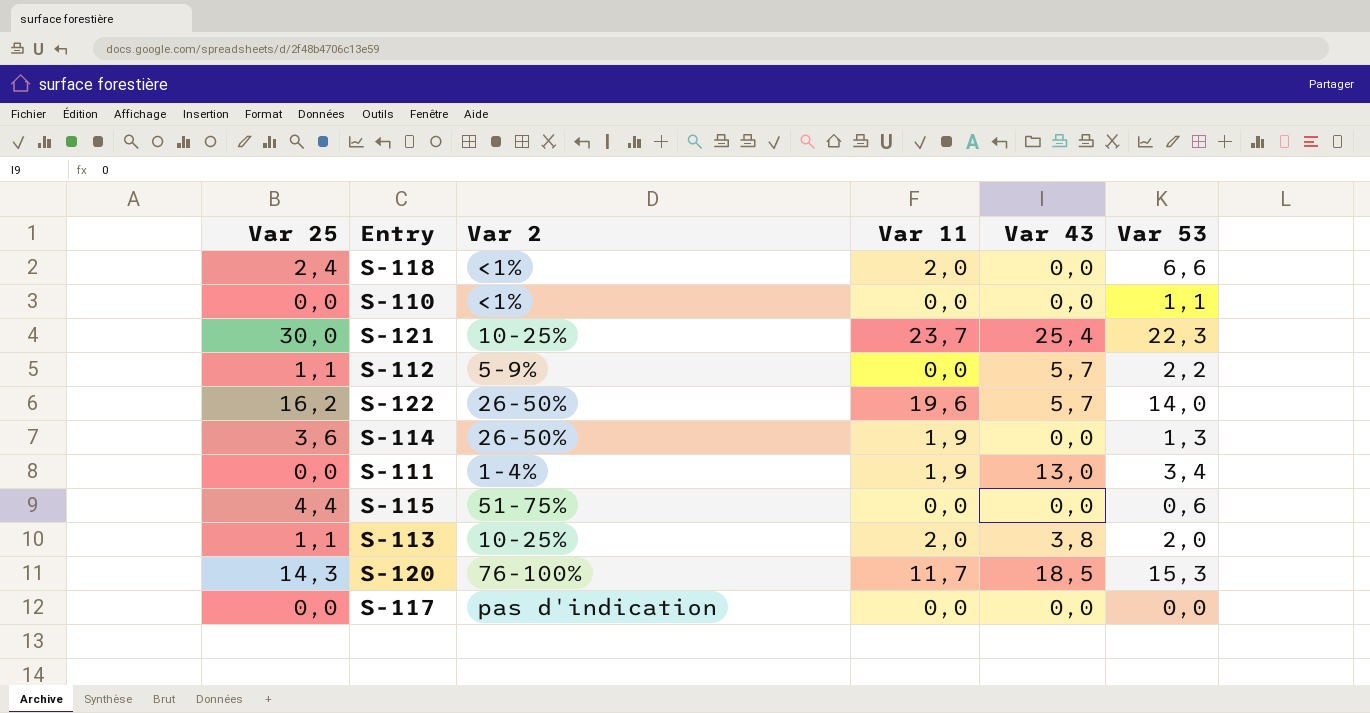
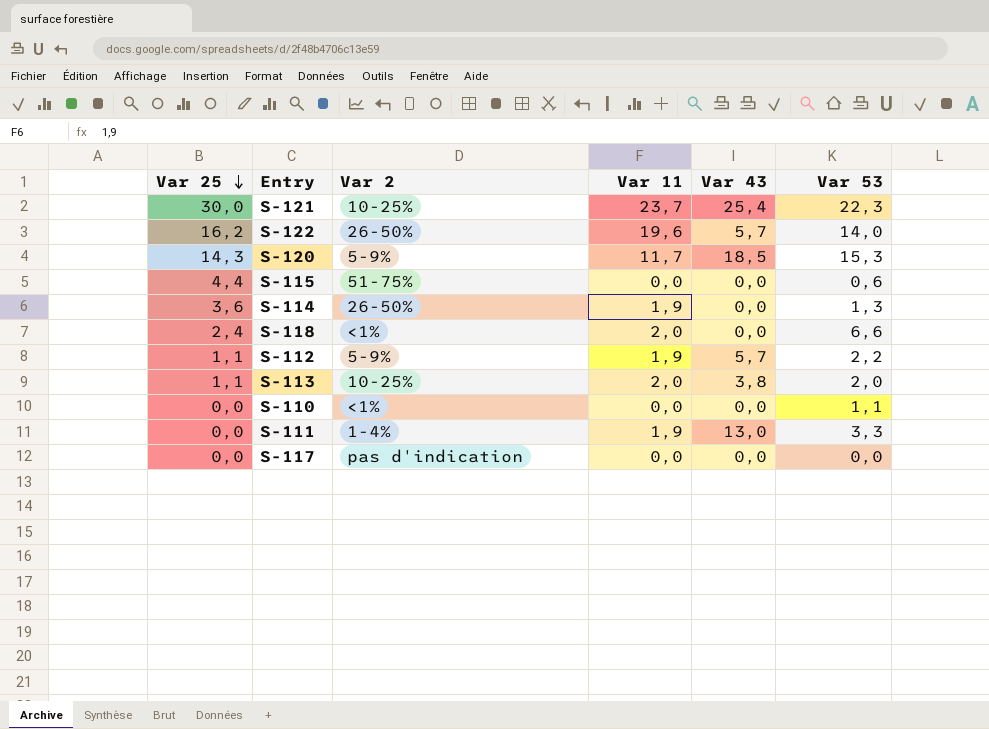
row order: none -> Var 25 descending
S-120 | Var 2: 76-100% -> 5-9%
S-112 | Var 11: 0,0 -> 1,9
S-111 | Var 53: 3,4 -> 3,3

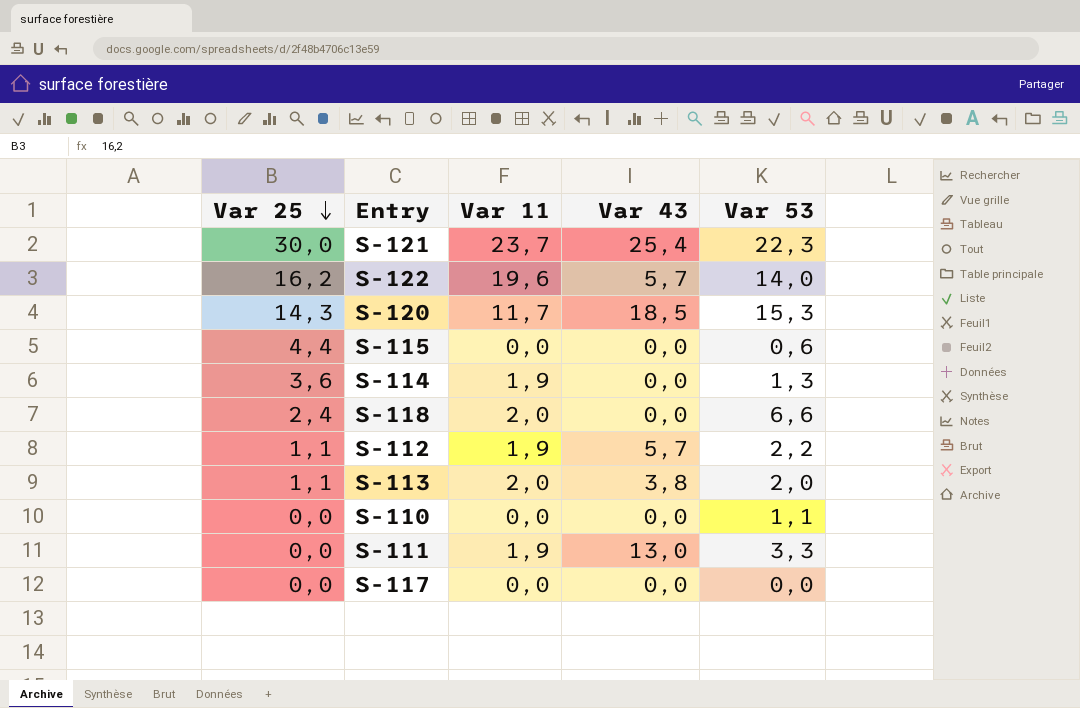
column Var 2 | position: 3 -> none

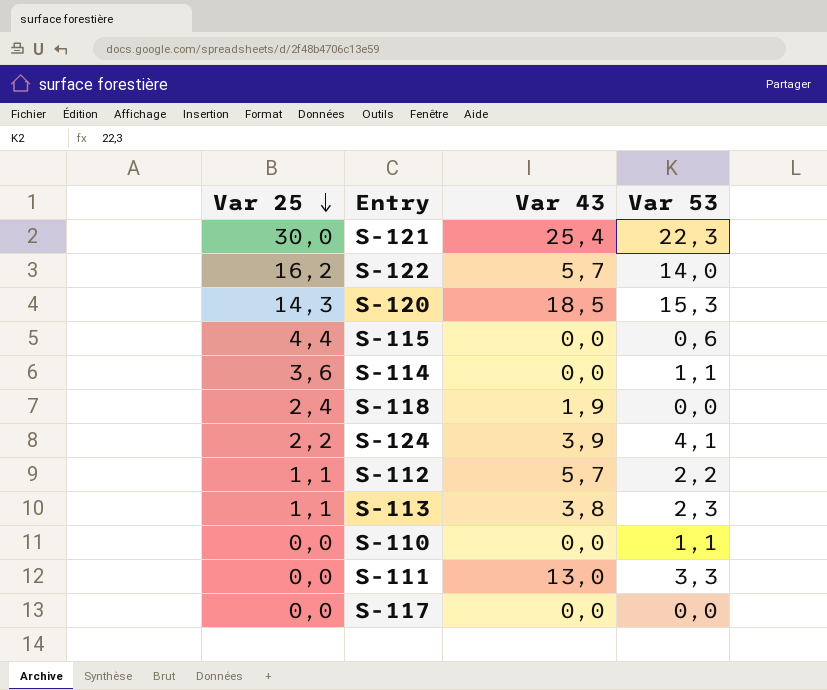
column Var 11 | position: 3 -> none
S-114 | Var 53: 1,3 -> 1,1
S-118 | Var 43: 0,0 -> 1,9
S-118 | Var 53: 6,6 -> 0,0
row S-124: none -> 2,2 | 3,9 | 4,1
S-113 | Var 53: 2,0 -> 2,3

